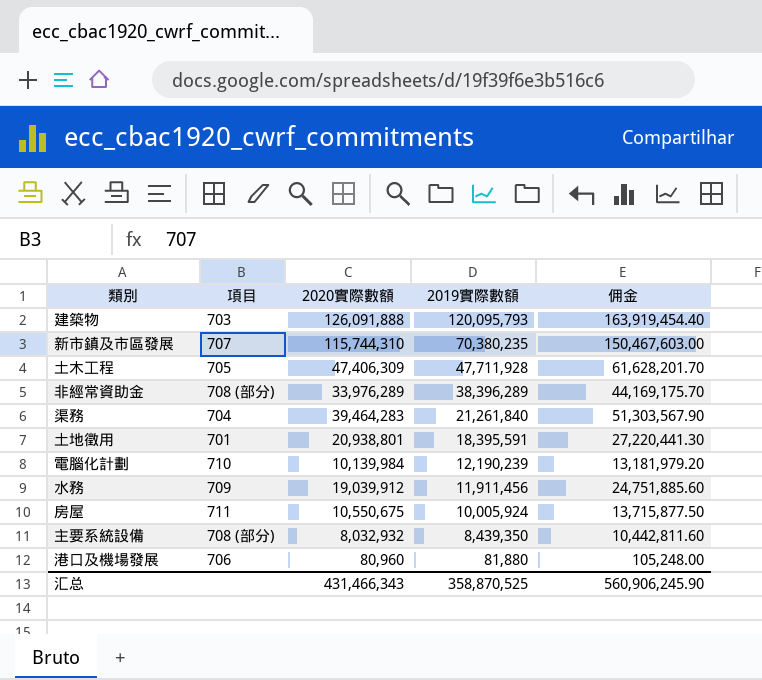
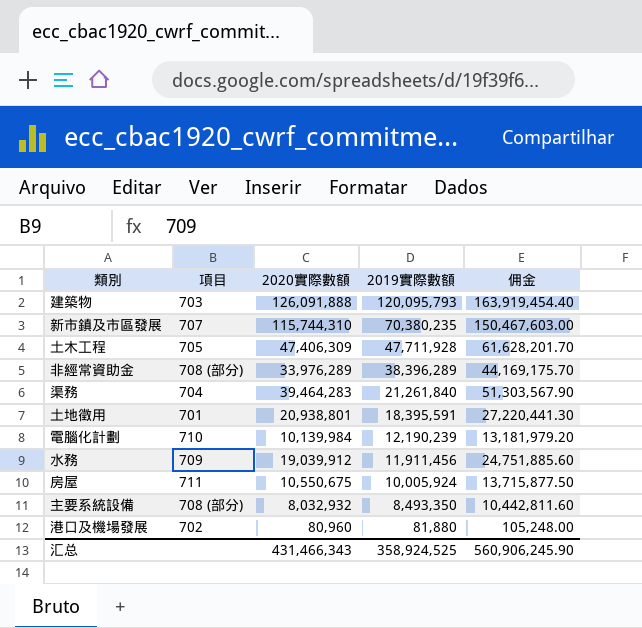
主要系統設備 | 2019實際數額: 8,439,350 -> 8,493,350
港口及機場發展 | 項目: 706 -> 702
汇总 | 2019實際數額: 358,870,525 -> 358,924,525

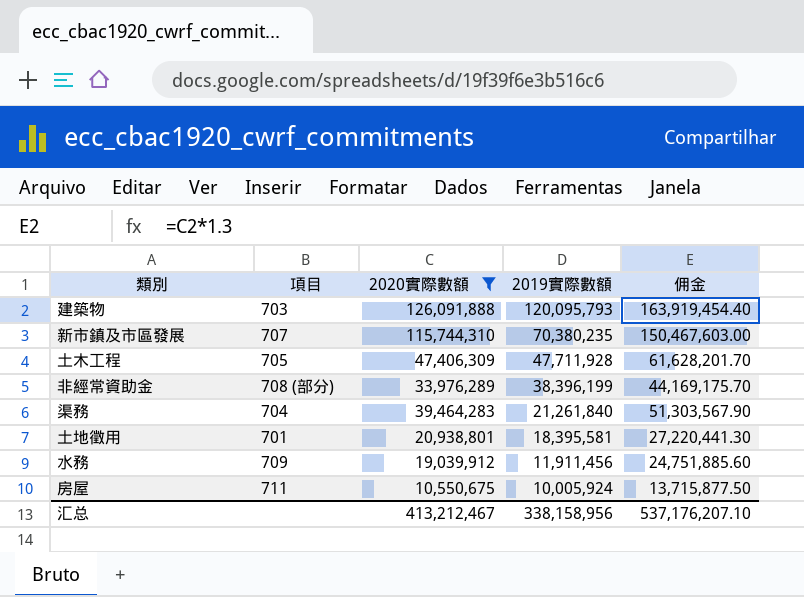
filter: none -> 2020實際數額 >= 10,550,675
非經常資助金 | 2019實際數額: 38,396,289 -> 38,396,199
土地徵用 | 2019實際數額: 18,395,591 -> 18,395,581
汇总 | 2020實際數額: 431,466,343 -> 413,212,467
汇总 | 2019實際數額: 358,924,525 -> 338,158,956
汇总 | 佣金: 560,906,245.90 -> 537,176,207.10

